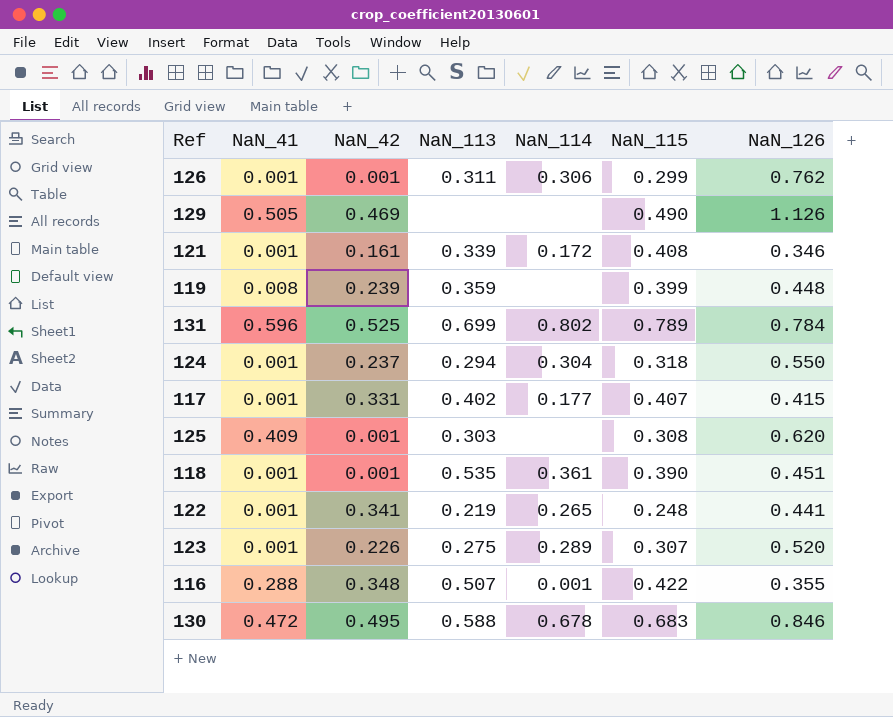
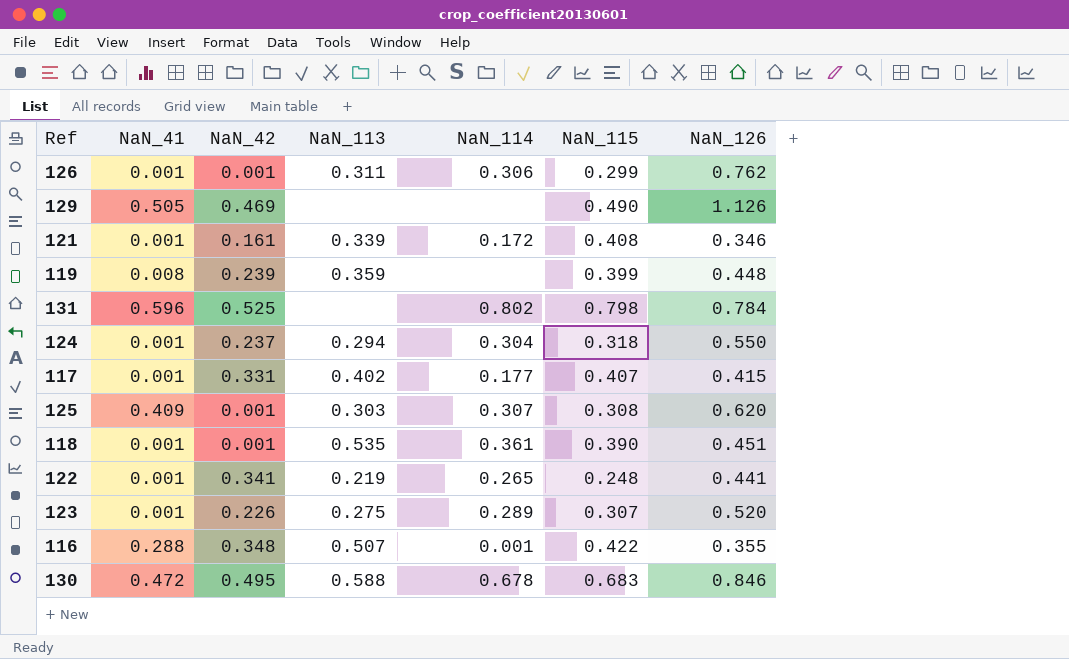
131 | NaN_113: 0.699 -> none
131 | NaN_115: 0.789 -> 0.798
125 | NaN_114: none -> 0.307

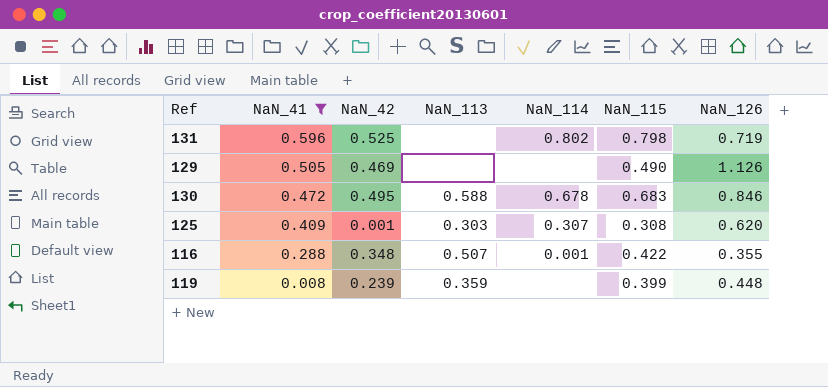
filter: none -> NaN_41 != 0.001
row order: none -> NaN_41 descending
131 | NaN_126: 0.784 -> 0.719

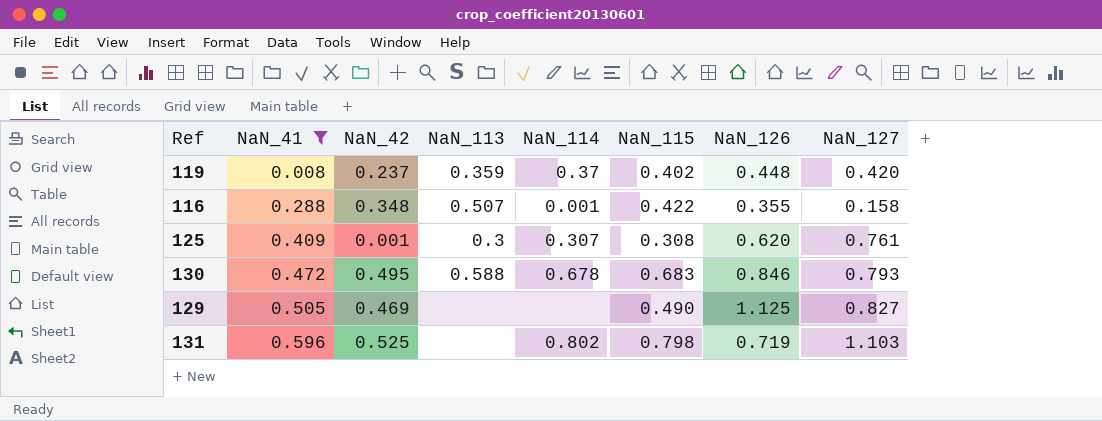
row order: NaN_41 descending -> NaN_41 ascending
column NaN_127 | position: none -> 8
119 | NaN_42: 0.239 -> 0.237
119 | NaN_114: none -> 0.37
119 | NaN_115: 0.399 -> 0.402
125 | NaN_113: 0.303 -> 0.3
129 | NaN_126: 1.126 -> 1.125

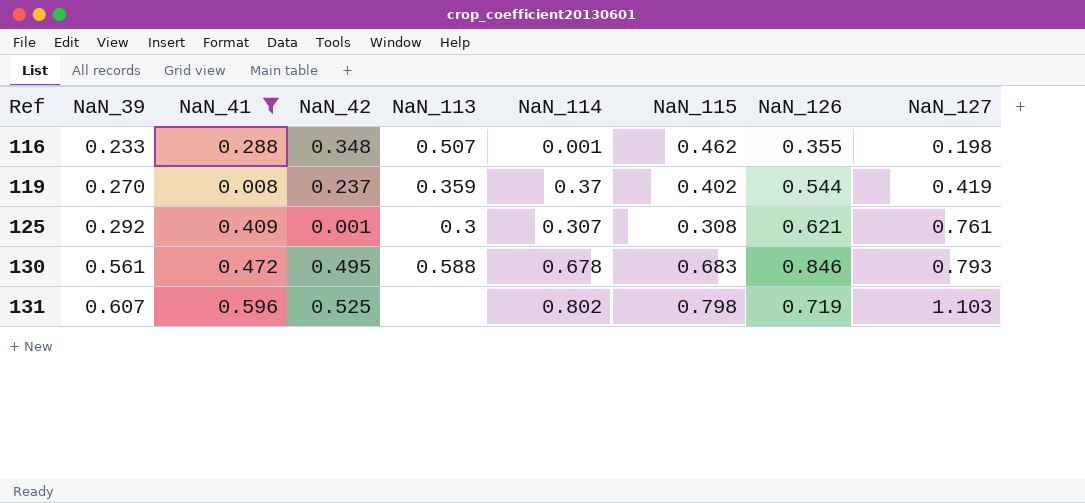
row order: NaN_41 ascending -> Ref ascending
column NaN_39 | position: none -> 2
row 129: 0.505 | 0.469 | none | none | 0.490 | 1.125 | 0.827 -> none
116 | NaN_115: 0.422 -> 0.462
116 | NaN_127: 0.158 -> 0.198
119 | NaN_126: 0.448 -> 0.544
119 | NaN_127: 0.420 -> 0.419
125 | NaN_126: 0.620 -> 0.621

